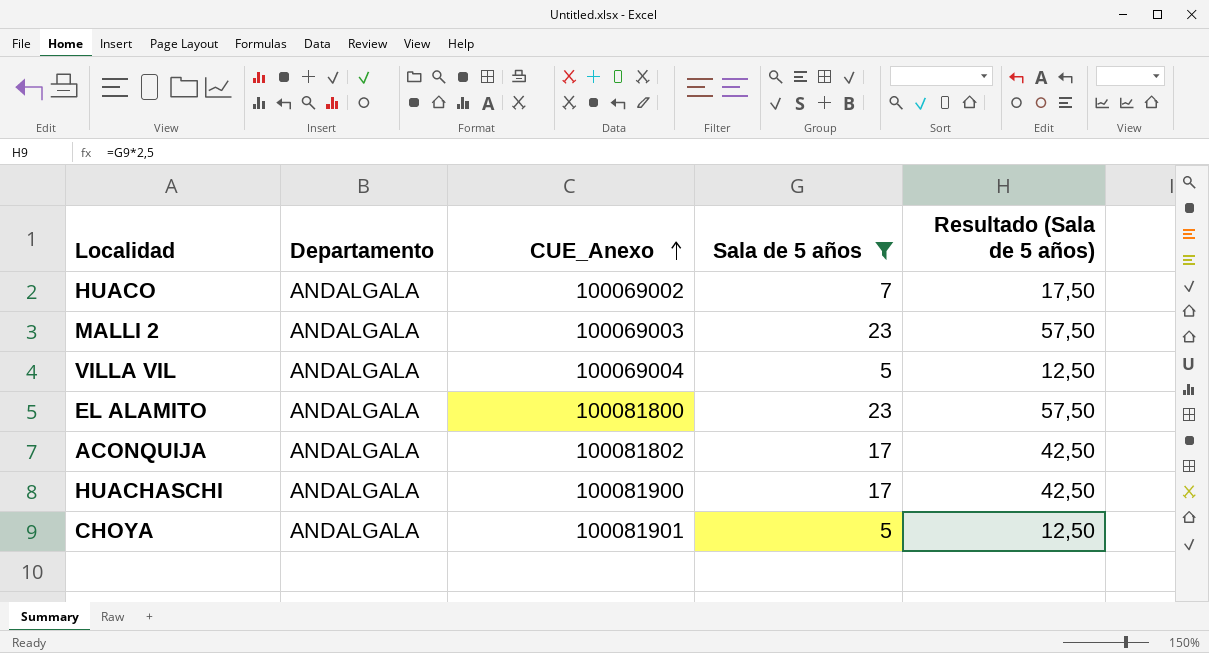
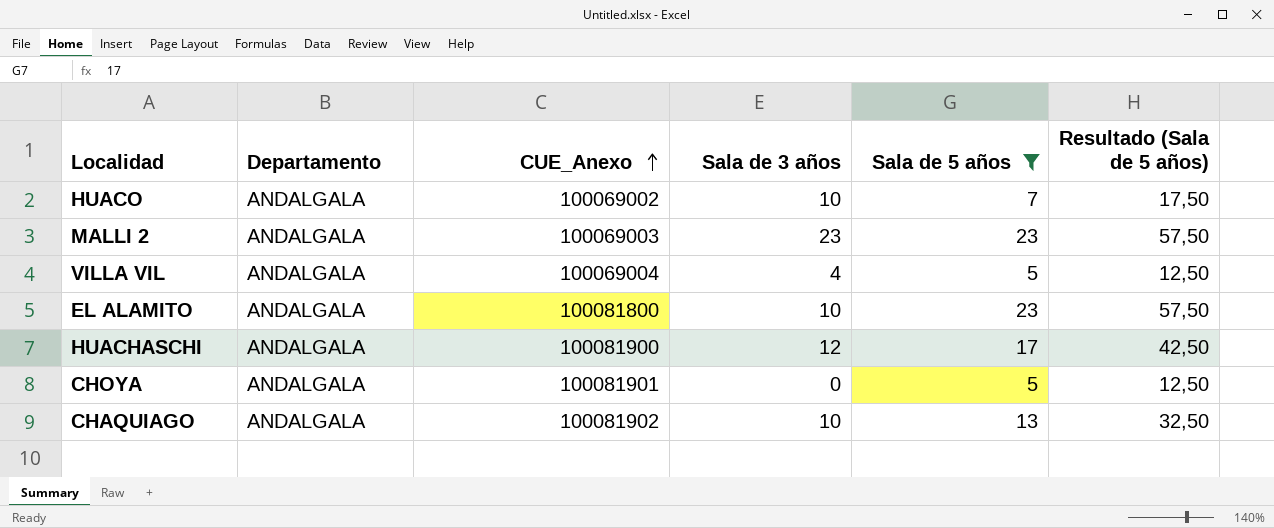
column Sala de 3 años | position: none -> 4
row ACONQUIJA: ANDALGALA | 100081802 | 17 | 42,50 -> none
row CHAQUIAGO: none -> ANDALGALA | 100081902 | 10 | 13 | 32,50

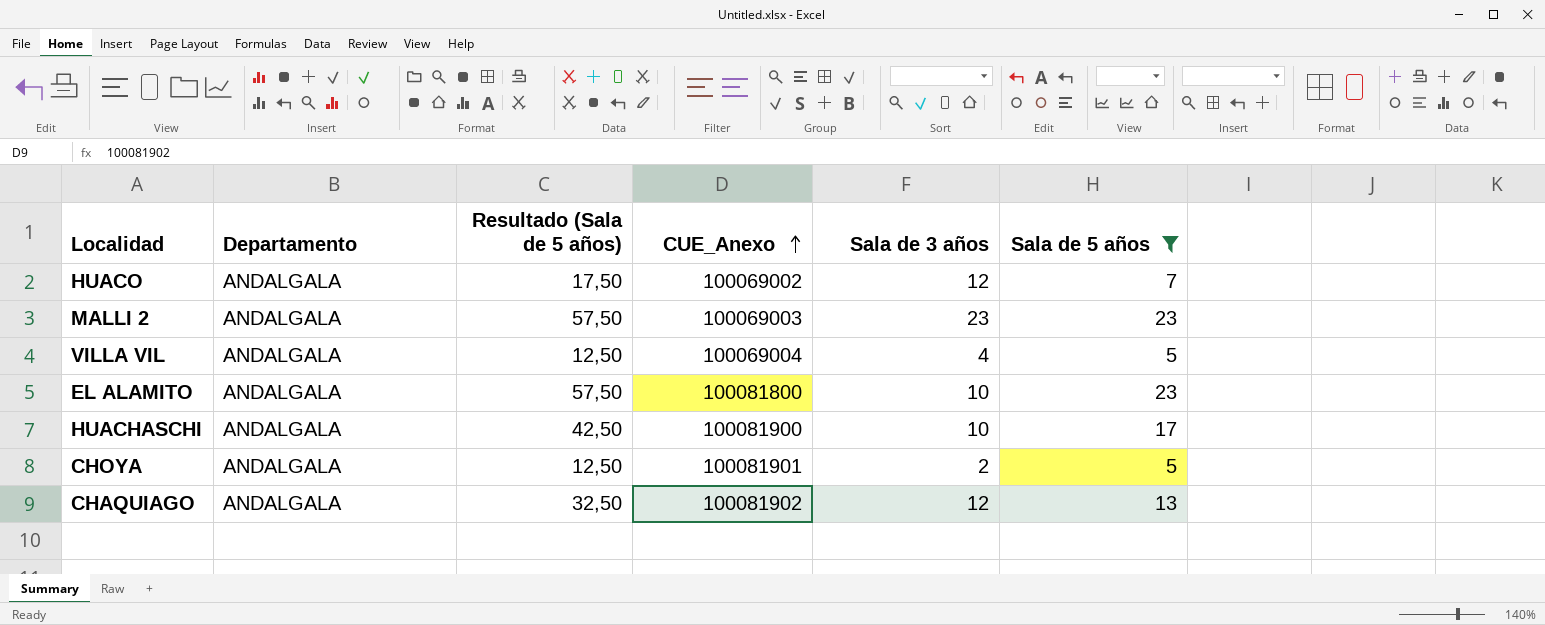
column Resultado (Sala de 5 años) | position: 6 -> 3
HUACO | Sala de 3 años: 10 -> 12
HUACHASCHI | Sala de 3 años: 12 -> 10
CHOYA | Sala de 3 años: 0 -> 2
CHAQUIAGO | Sala de 3 años: 10 -> 12

